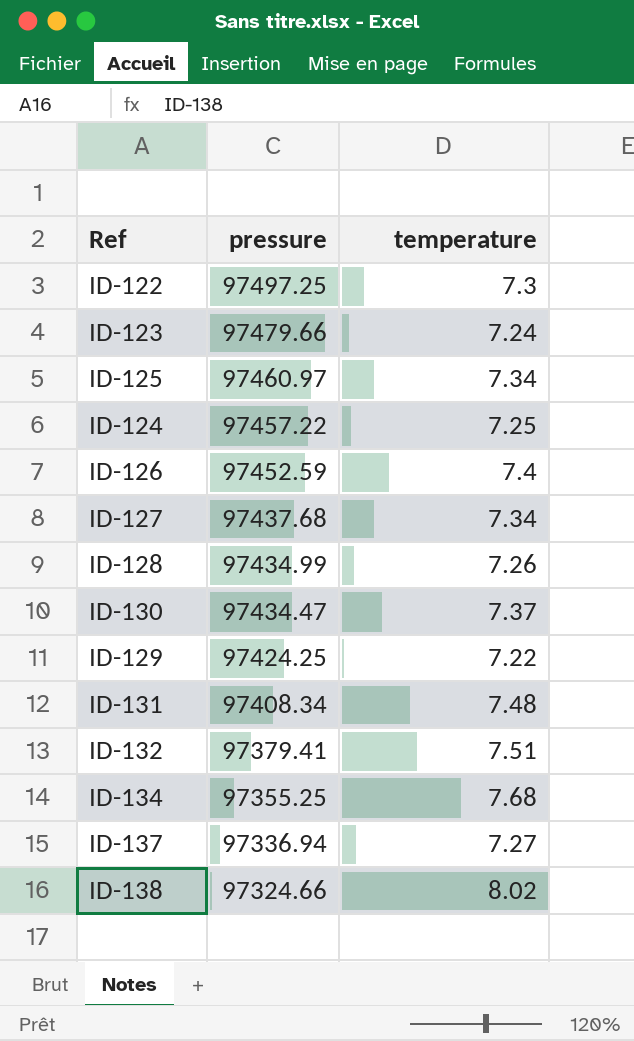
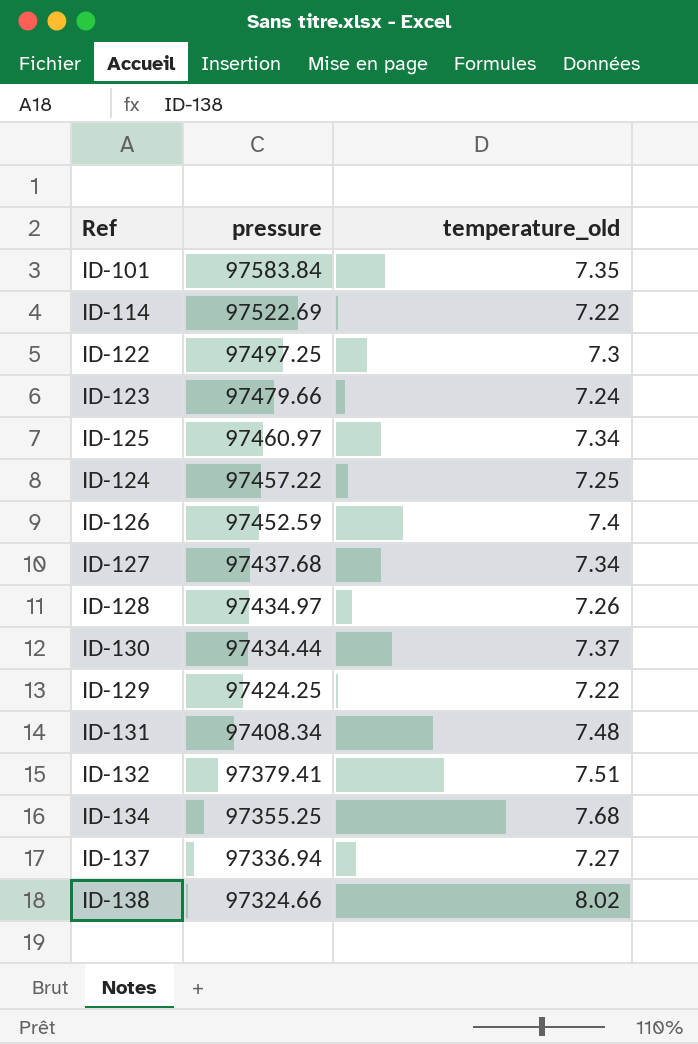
column name: temperature -> temperature_old
row ID-101: none -> 97583.84 | 7.35
row ID-114: none -> 97522.69 | 7.22
ID-128 | pressure: 97434.99 -> 97434.97
ID-130 | pressure: 97434.47 -> 97434.44

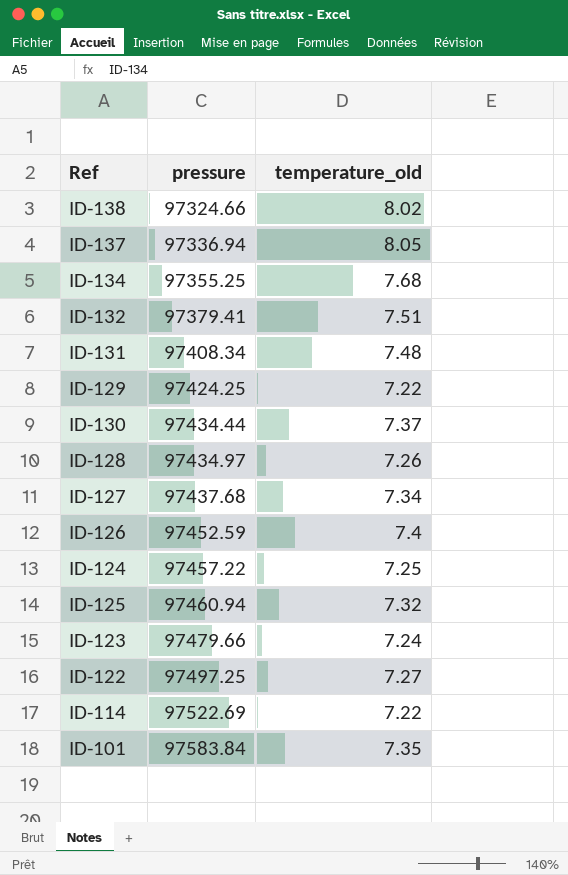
row order: pressure descending -> pressure ascending
ID-137 | temperature_old: 7.27 -> 8.05
ID-125 | pressure: 97460.97 -> 97460.94
ID-125 | temperature_old: 7.34 -> 7.32
ID-122 | temperature_old: 7.3 -> 7.27

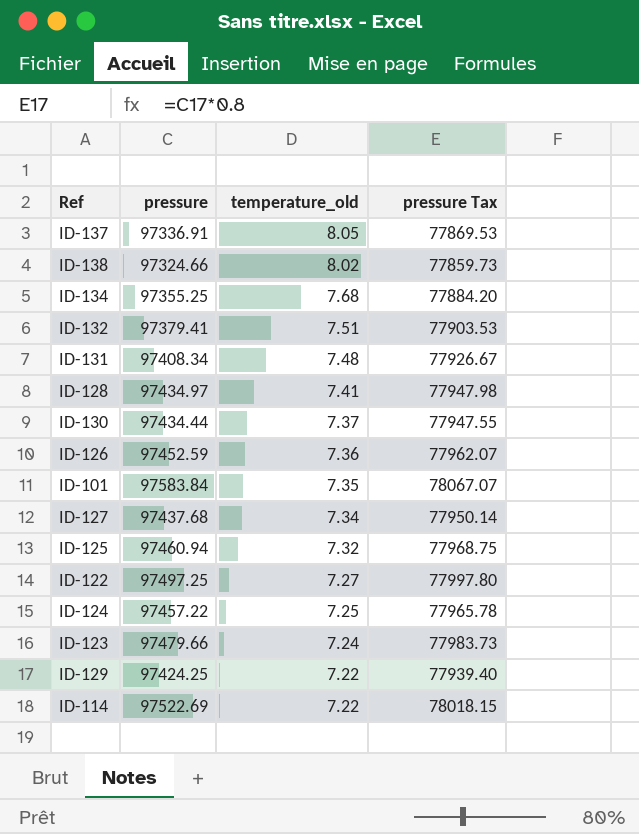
row order: pressure ascending -> temperature_old descending
column pressure Tax | formula: none -> [pressure] * 0.8
ID-137 | pressure: 97336.94 -> 97336.91
ID-128 | temperature_old: 7.26 -> 7.41
ID-126 | temperature_old: 7.4 -> 7.36

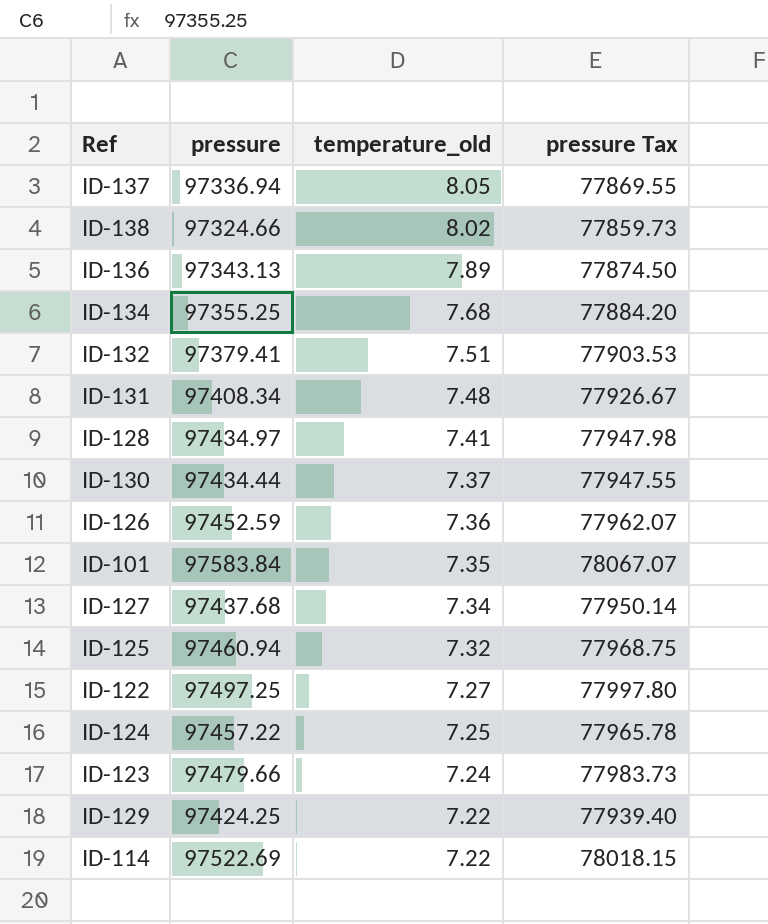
ID-137 | pressure: 97336.91 -> 97336.94
ID-137 | pressure Tax: 77869.53 -> 77869.55
row ID-136: none -> 97343.13 | 7.89 | 77874.50

